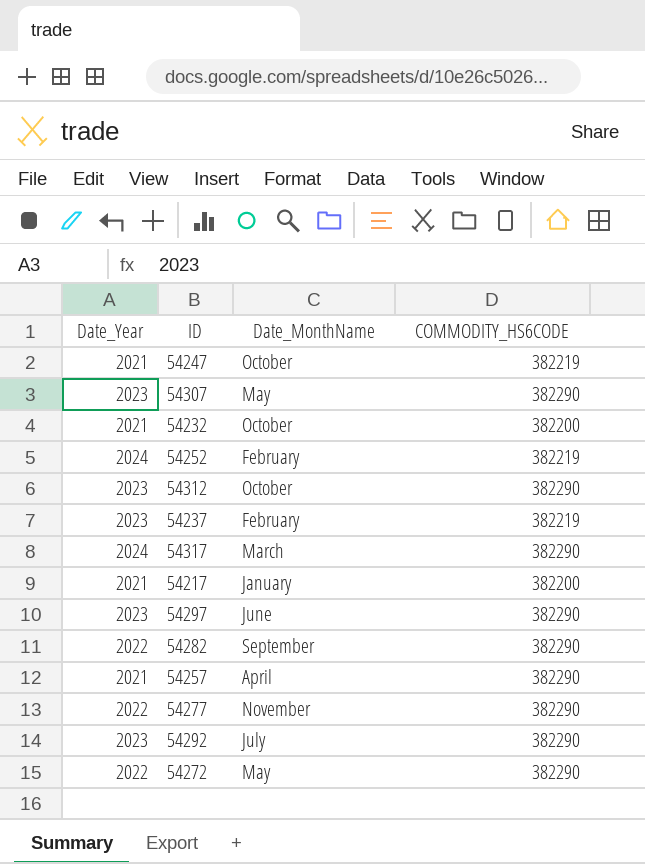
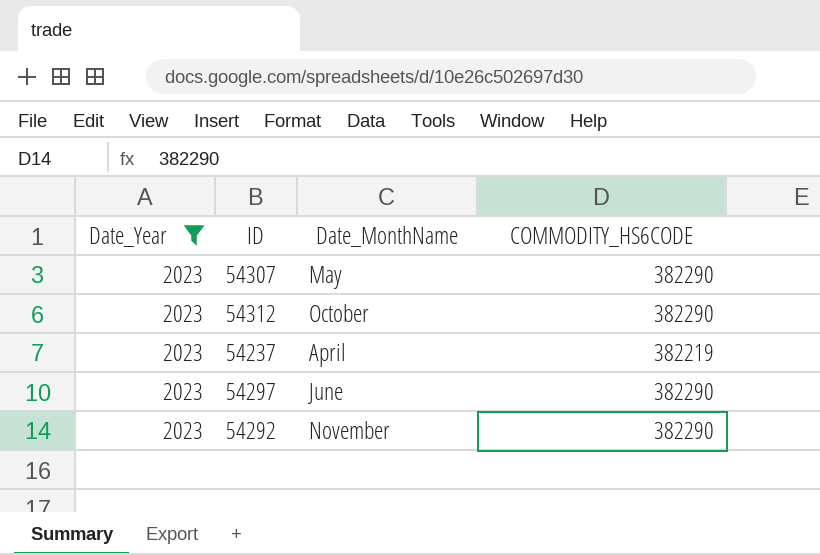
filter: none -> Date_Year = 2023
54237 | Date_MonthName: February -> April
54292 | Date_MonthName: July -> November

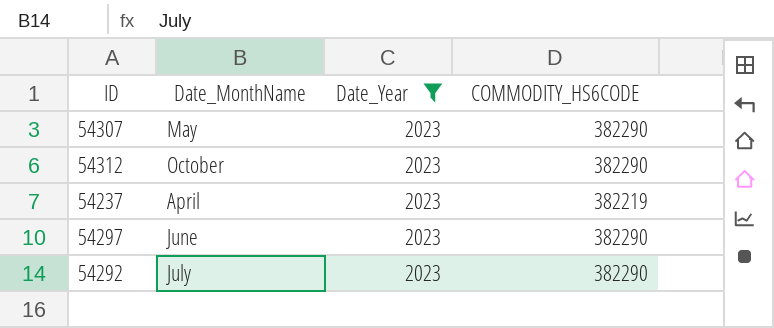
column Date_Year | position: 1 -> 3
54292 | Date_MonthName: November -> July

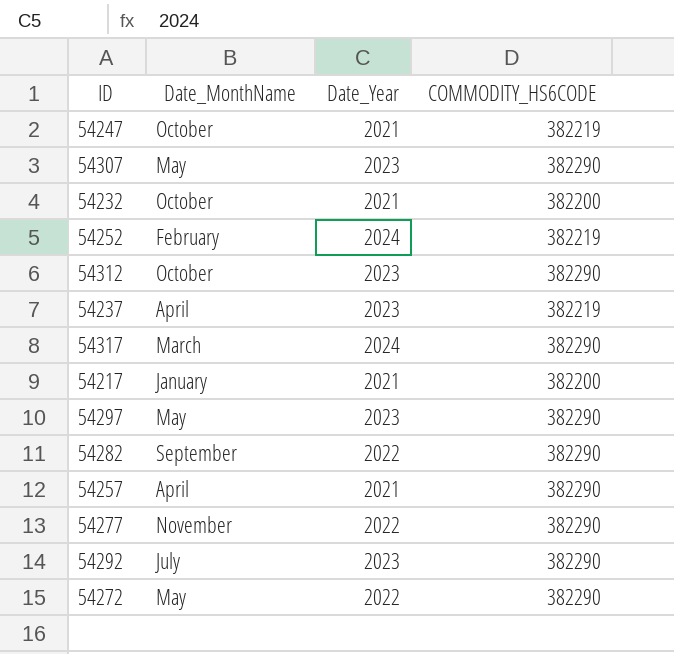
filter: Date_Year = 2023 -> none
54297 | Date_MonthName: June -> May

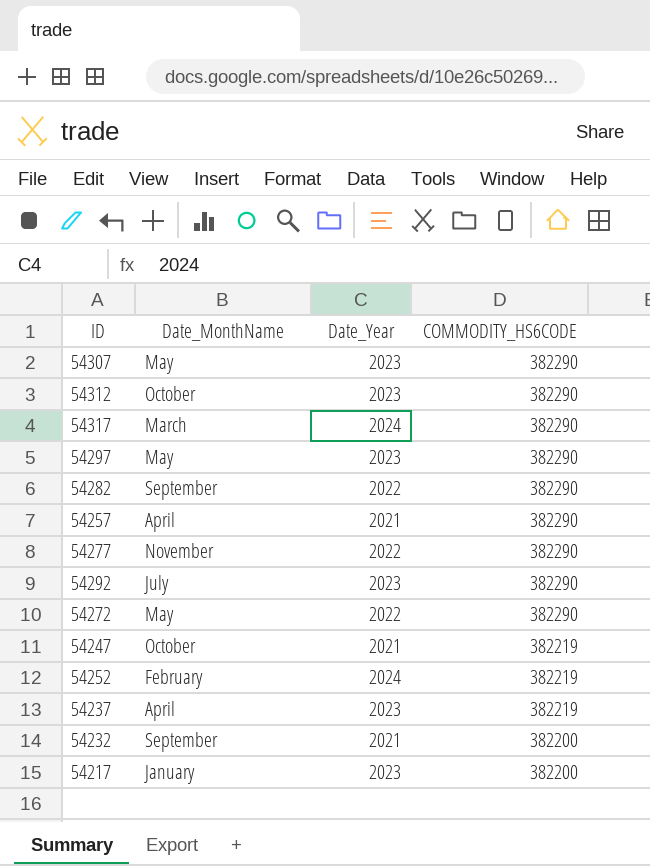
row order: none -> COMMODITY_HS6CODE descending
54232 | Date_MonthName: October -> September
54217 | Date_Year: 2021 -> 2023

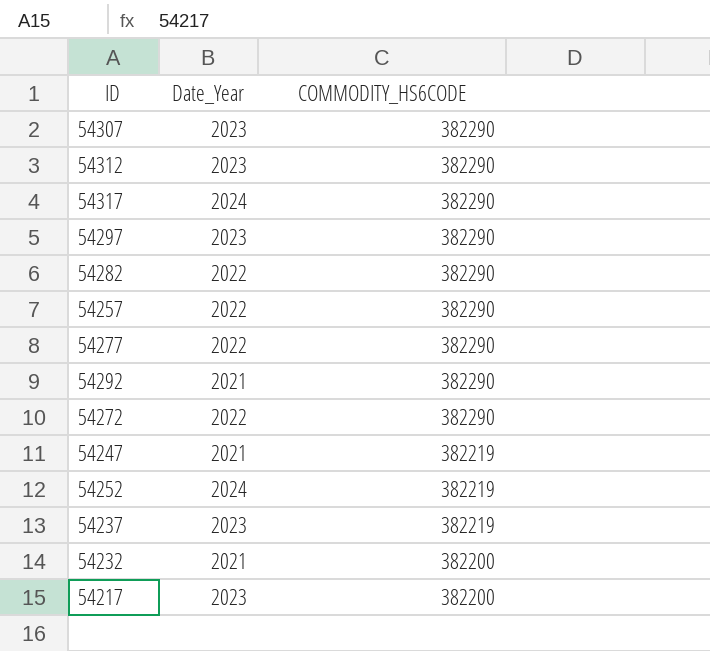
column Date_MonthName | position: 2 -> none
54257 | Date_Year: 2021 -> 2022
54292 | Date_Year: 2023 -> 2021

